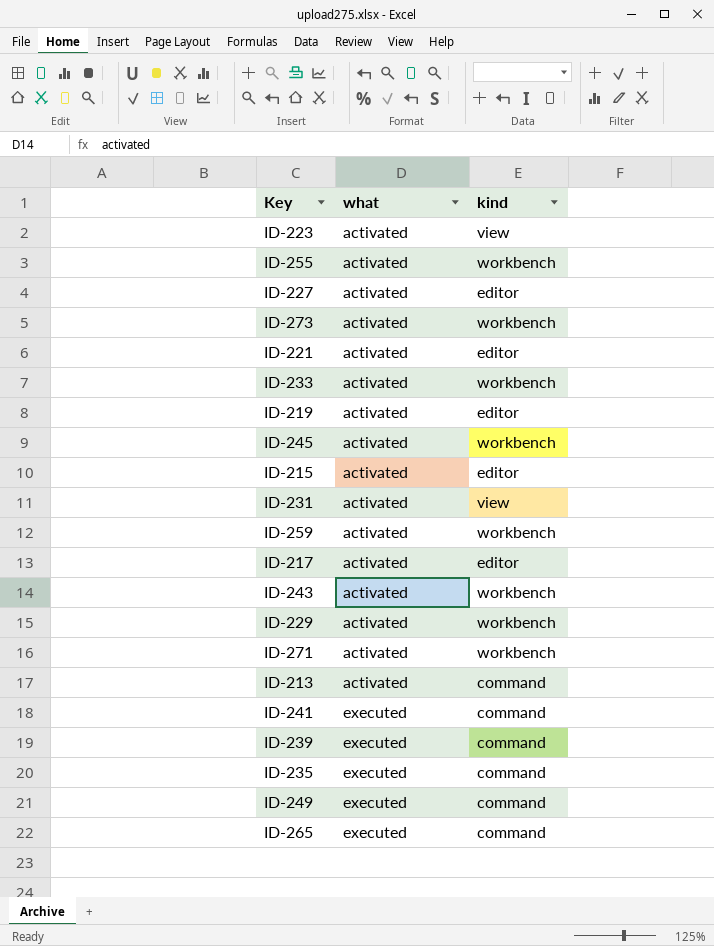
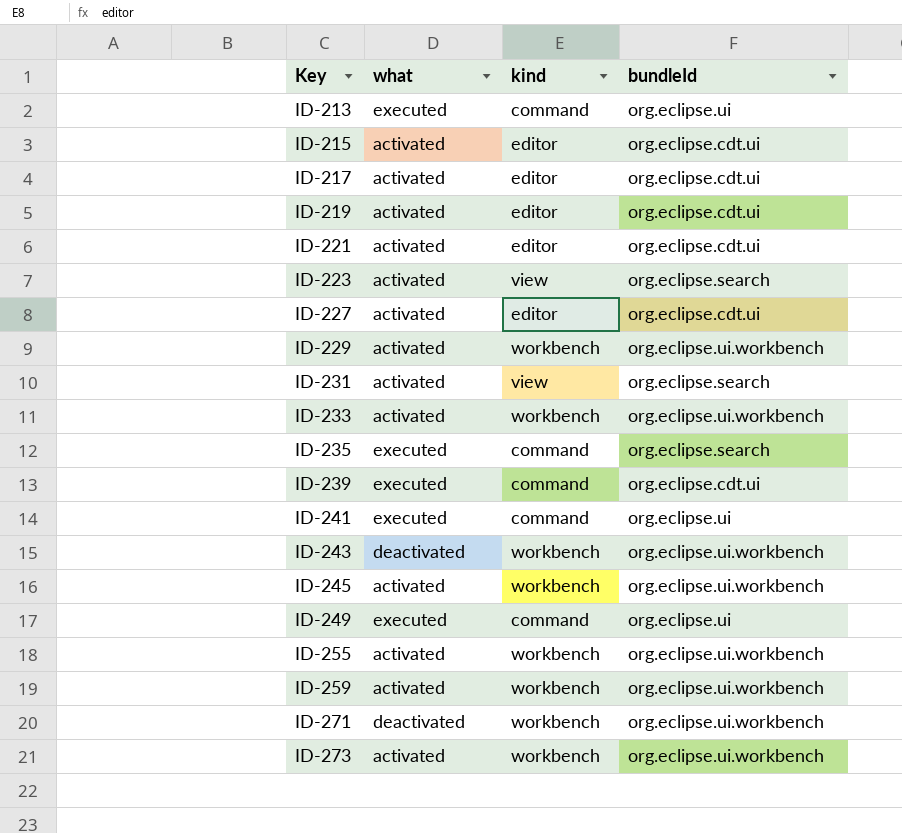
row order: what ascending -> Key ascending
column bundleId | position: none -> 4
row ID-265: executed | command -> none
ID-213 | what: activated -> executed
ID-243 | what: activated -> deactivated
ID-271 | what: activated -> deactivated

